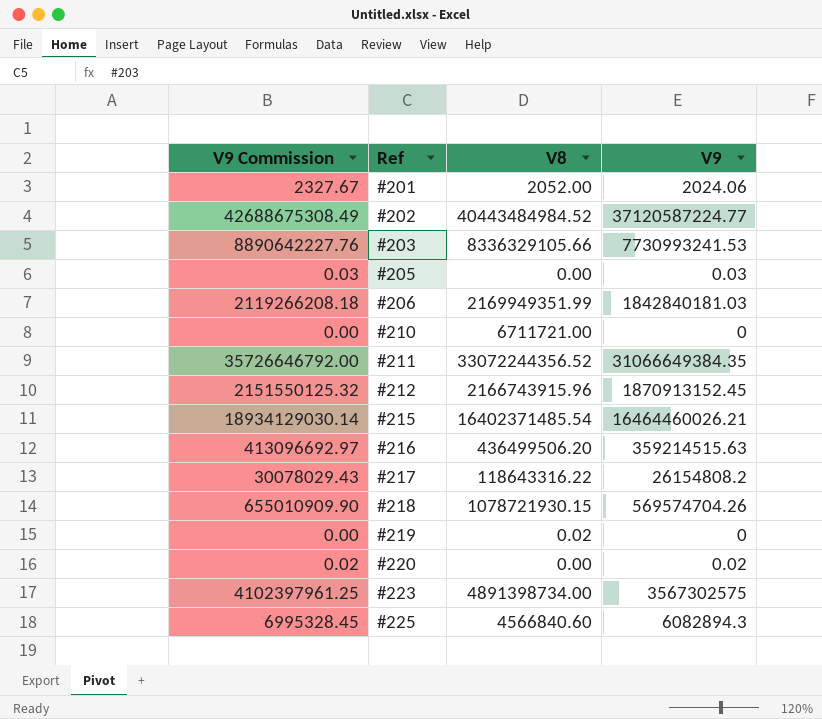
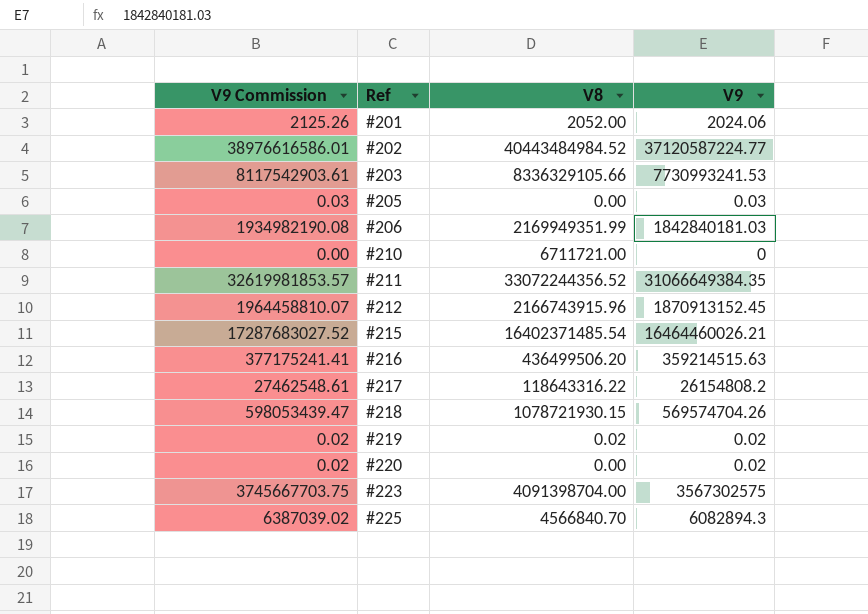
column V9 Commission | formula: [V9] * 1.15 -> [V9] * 1.05
#219 | V9: 0 -> 0.02
#223 | V8: 4891398734.00 -> 4091398704.00
#225 | V8: 4566840.60 -> 4566840.70

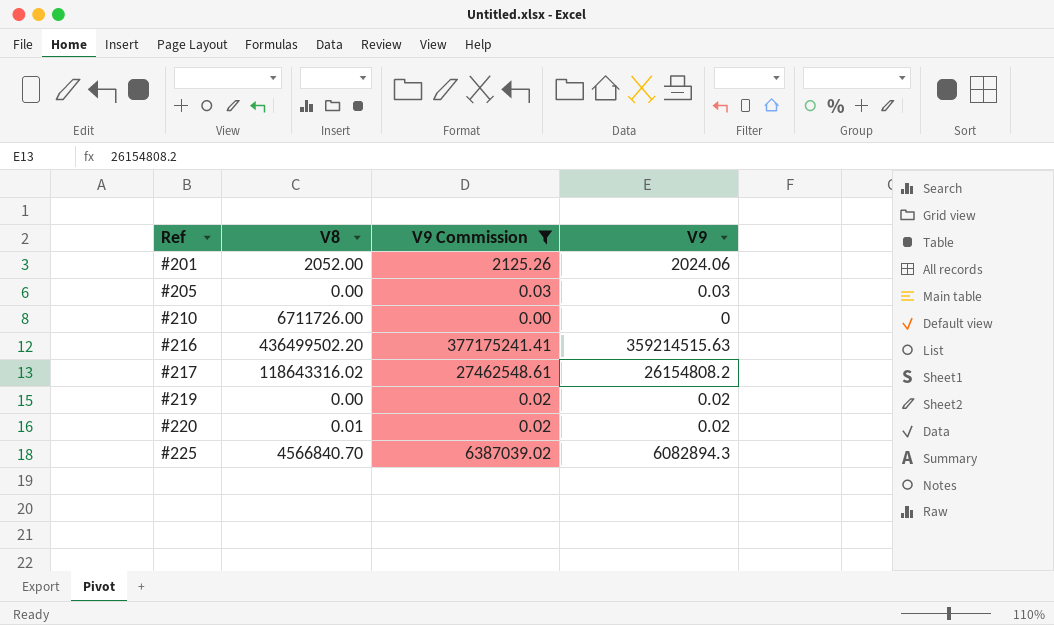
filter: none -> V9 Commission <= 377175241.41
column V9 Commission | position: 1 -> 3
#210 | V8: 6711721.00 -> 6711726.00
#216 | V8: 436499506.20 -> 436499502.20
#217 | V8: 118643316.22 -> 118643316.02
#219 | V8: 0.02 -> 0.00
#220 | V8: 0.00 -> 0.01

